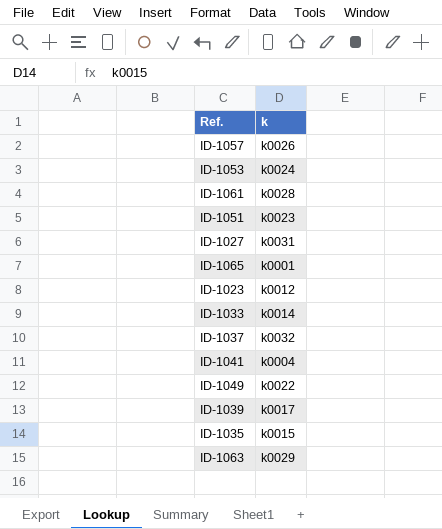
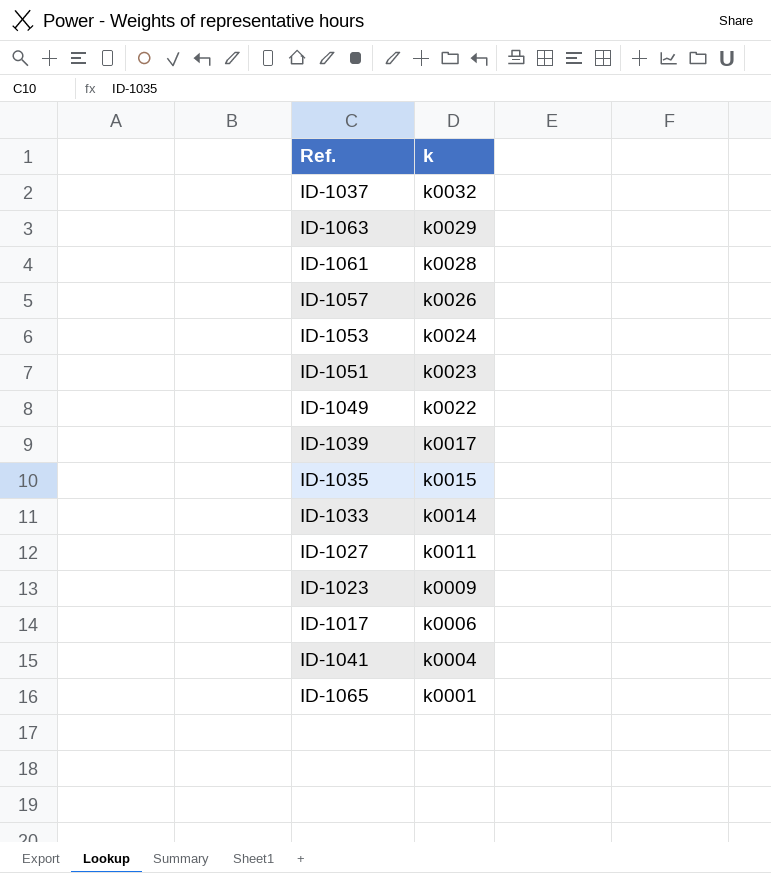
row order: none -> k descending
ID-1027 | k: k0031 -> k0011
ID-1023 | k: k0012 -> k0009
row ID-1017: none -> k0006

